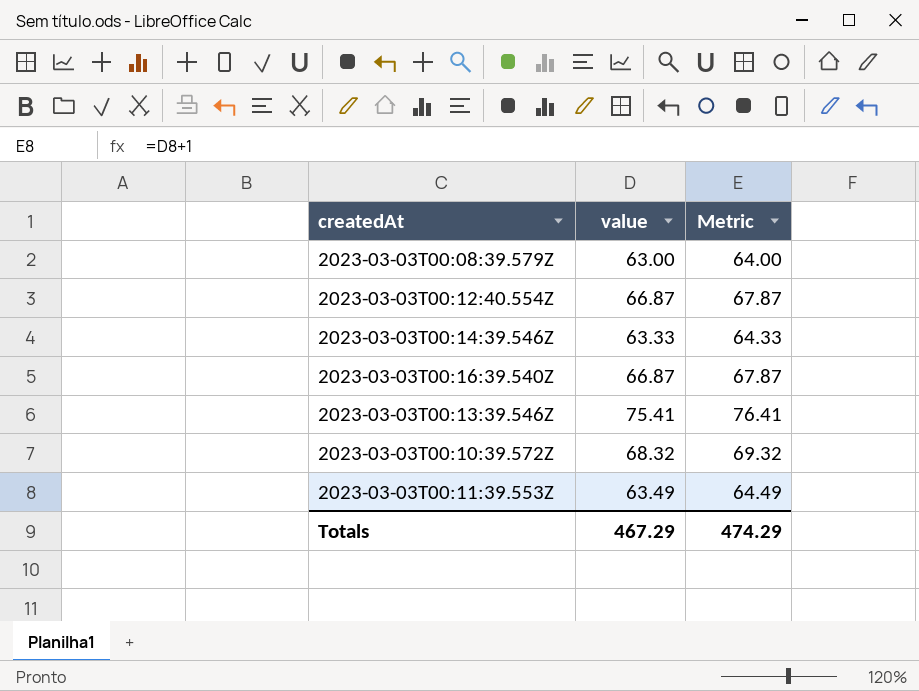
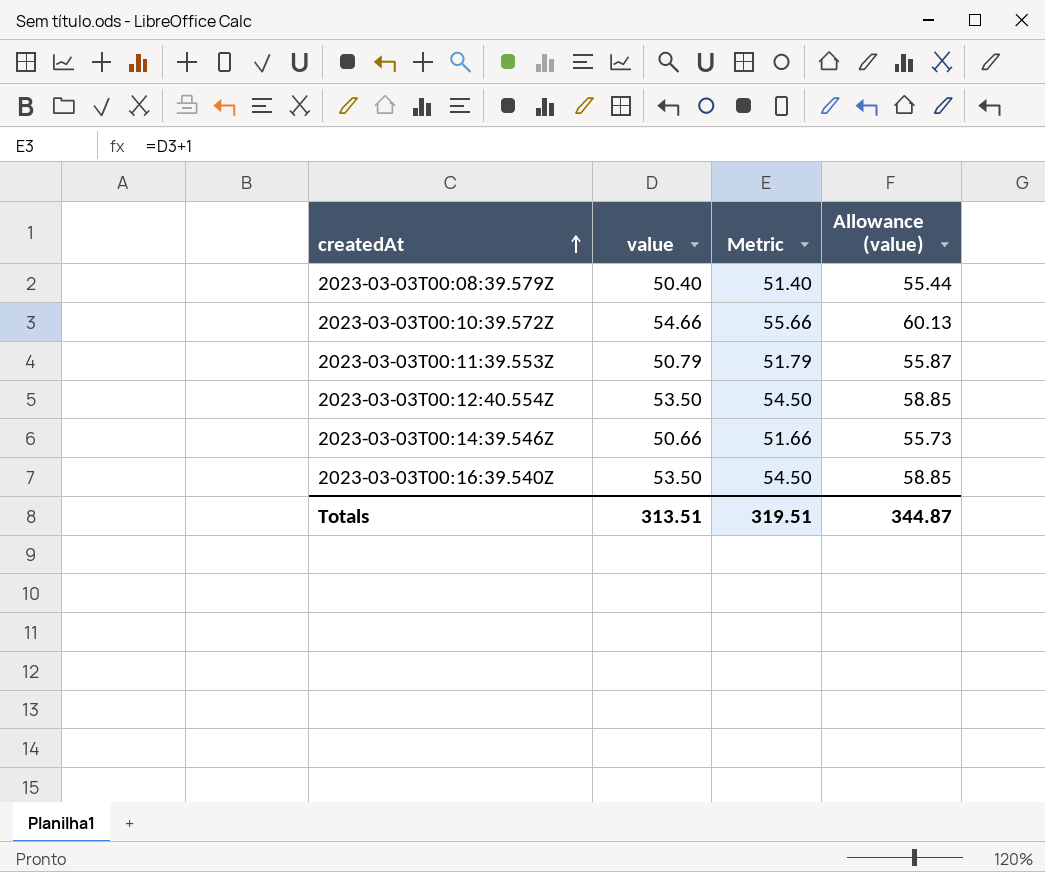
row order: none -> createdAt ascending
column Allowance (value) | formula: none -> [value] * 1.1
row 2023-03-03T00:13:39.546Z: 75.41 | 76.41 -> none
2023-03-03T00:08:39.579Z | value: 63.00 -> 50.40
2023-03-03T00:08:39.579Z | Metric: 64.00 -> 51.40
2023-03-03T00:10:39.572Z | value: 68.32 -> 54.66
2023-03-03T00:10:39.572Z | Metric: 69.32 -> 55.66
2023-03-03T00:11:39.553Z | value: 63.49 -> 50.79
2023-03-03T00:11:39.553Z | Metric: 64.49 -> 51.79
2023-03-03T00:12:40.554Z | value: 66.87 -> 53.50
2023-03-03T00:12:40.554Z | Metric: 67.87 -> 54.50
2023-03-03T00:14:39.546Z | value: 63.33 -> 50.66
2023-03-03T00:14:39.546Z | Metric: 64.33 -> 51.66
2023-03-03T00:16:39.540Z | value: 66.87 -> 53.50
2023-03-03T00:16:39.540Z | Metric: 67.87 -> 54.50
Totals | value: 467.29 -> 313.51
Totals | Metric: 474.29 -> 319.51

